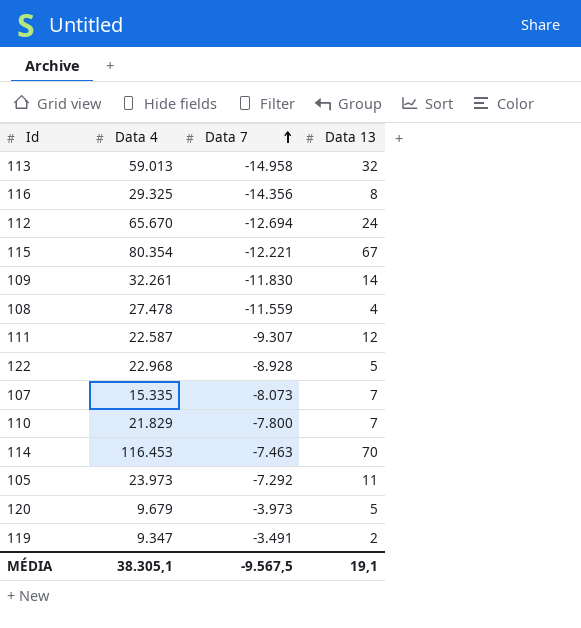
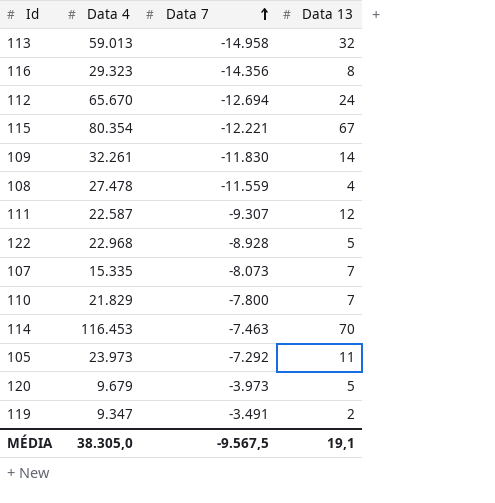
116 | Data 4: 29.325 -> 29.323
MÉDIA | Data 4: 38.305,1 -> 38.305,0

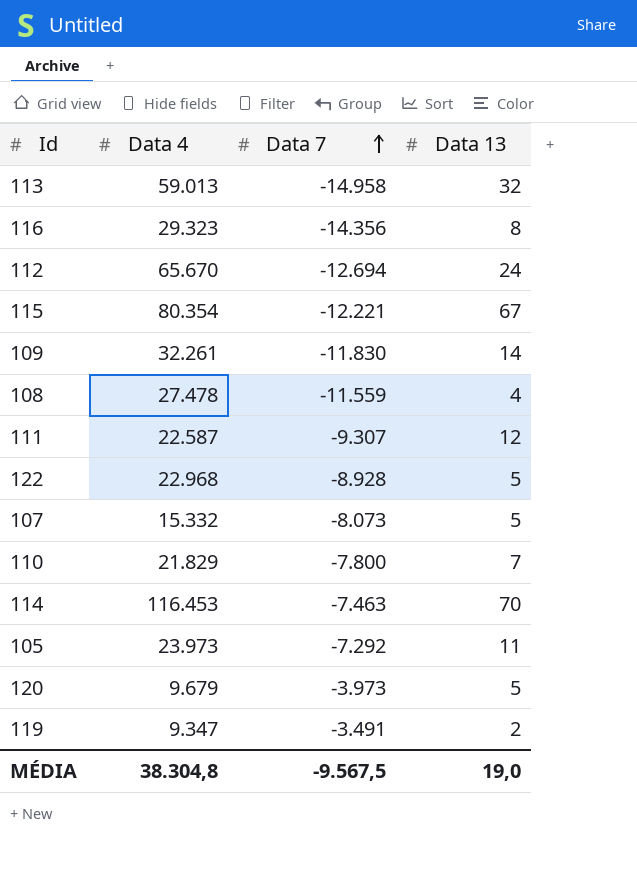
107 | Data 4: 15.335 -> 15.332
107 | Data 13: 7 -> 5
MÉDIA | Data 4: 38.305,0 -> 38.304,8
MÉDIA | Data 13: 19,1 -> 19,0

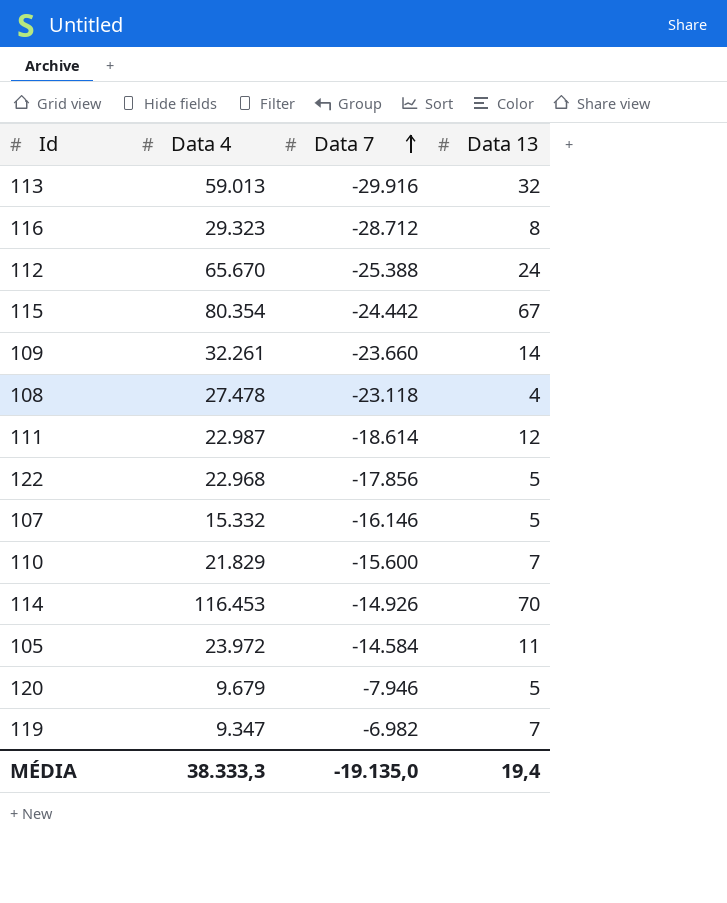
113 | Data 7: -14.958 -> -29.916
116 | Data 7: -14.356 -> -28.712
112 | Data 7: -12.694 -> -25.388
115 | Data 7: -12.221 -> -24.442
109 | Data 7: -11.830 -> -23.660
108 | Data 7: -11.559 -> -23.118
111 | Data 4: 22.587 -> 22.987
111 | Data 7: -9.307 -> -18.614
122 | Data 7: -8.928 -> -17.856
107 | Data 7: -8.073 -> -16.146
110 | Data 7: -7.800 -> -15.600
114 | Data 7: -7.463 -> -14.926
105 | Data 4: 23.973 -> 23.972
105 | Data 7: -7.292 -> -14.584
120 | Data 7: -3.973 -> -7.946
119 | Data 7: -3.491 -> -6.982
119 | Data 13: 2 -> 7
MÉDIA | Data 4: 38.304,8 -> 38.333,3
MÉDIA | Data 7: -9.567,5 -> -19.135,0
MÉDIA | Data 13: 19,0 -> 19,4

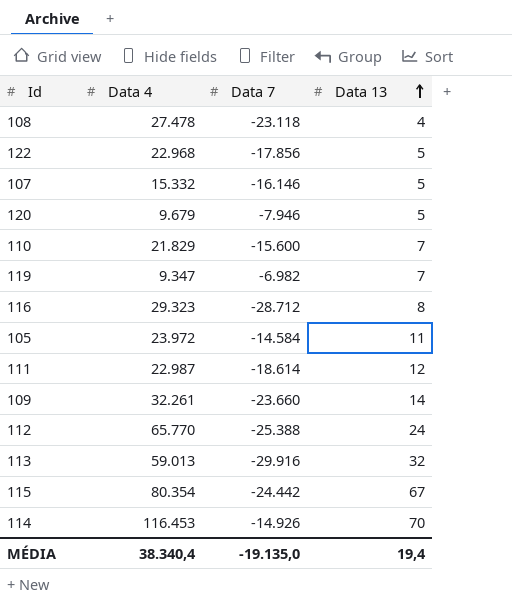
row order: Data 7 ascending -> Data 13 ascending
112 | Data 4: 65.670 -> 65.770
MÉDIA | Data 4: 38.333,3 -> 38.340,4

